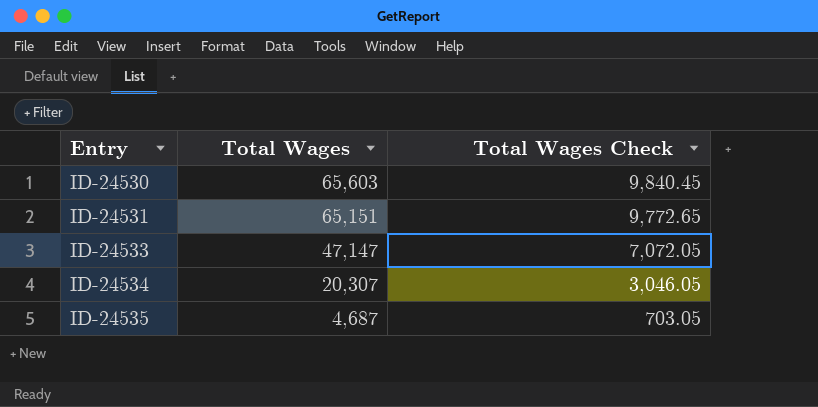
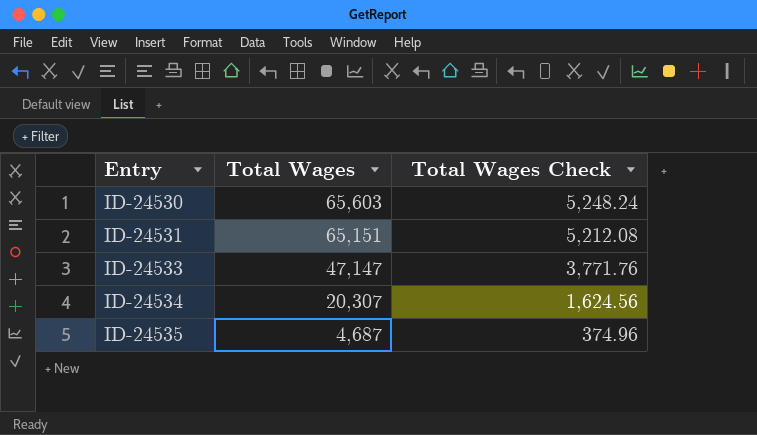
column Total Wages Check | formula: [Total Wages] * 0.15 -> [Total Wages] * 0.08

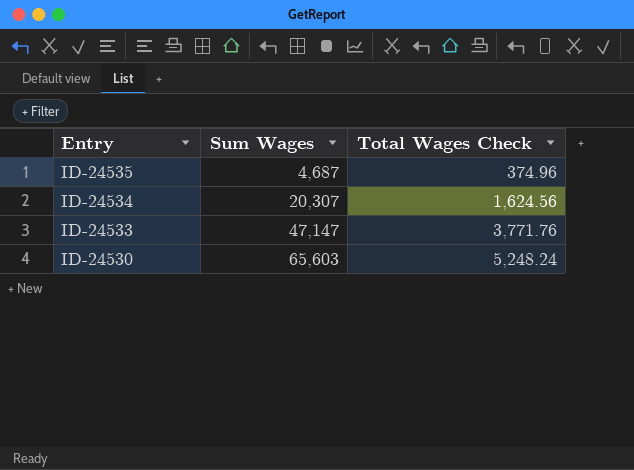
row order: Entry ascending -> Entry descending
column name: Total Wages -> Sum Wages
row ID-24531: 65,151 | 5,212.08 -> none

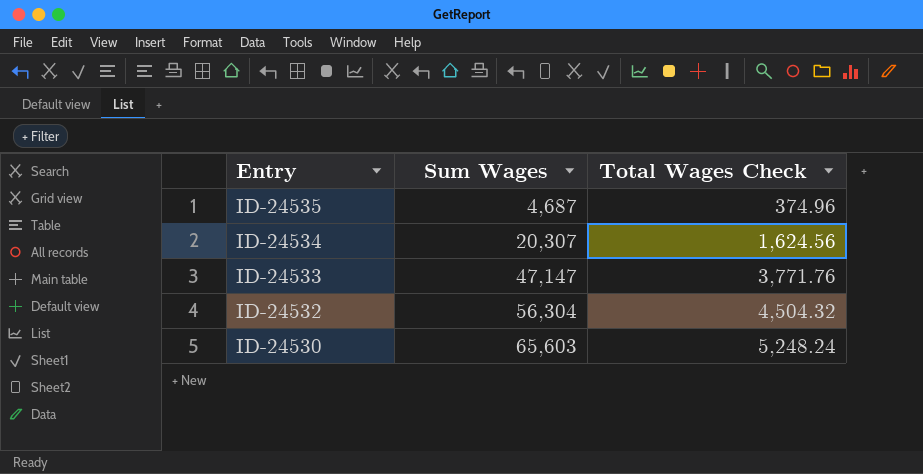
row ID-24532: none -> 56,304 | 4,504.32

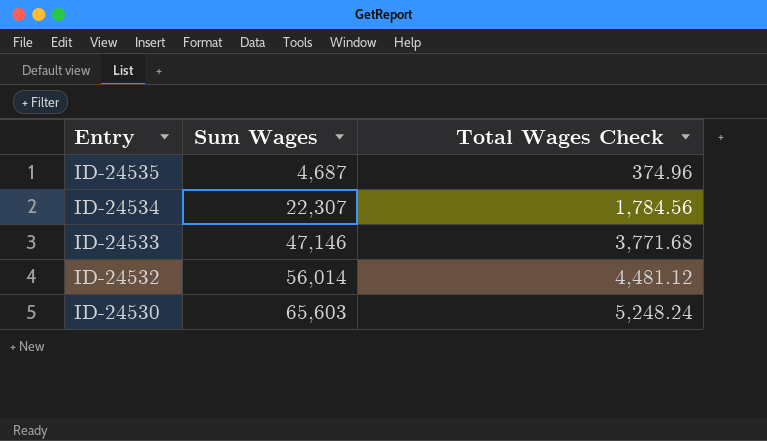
ID-24534 | Sum Wages: 20,307 -> 22,307
ID-24534 | Total Wages Check: 1,624.56 -> 1,784.56
ID-24533 | Sum Wages: 47,147 -> 47,146
ID-24533 | Total Wages Check: 3,771.76 -> 3,771.68
ID-24532 | Sum Wages: 56,304 -> 56,014
ID-24532 | Total Wages Check: 4,504.32 -> 4,481.12

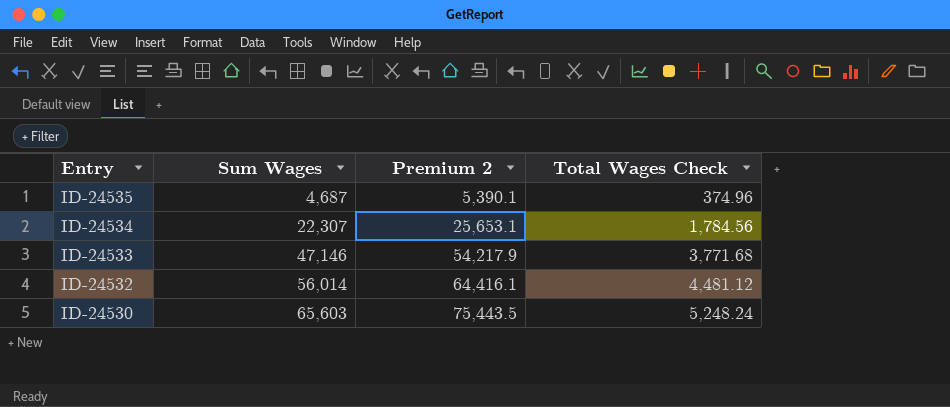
column Premium 2 | formula: none -> [Sum Wages] * 1.15

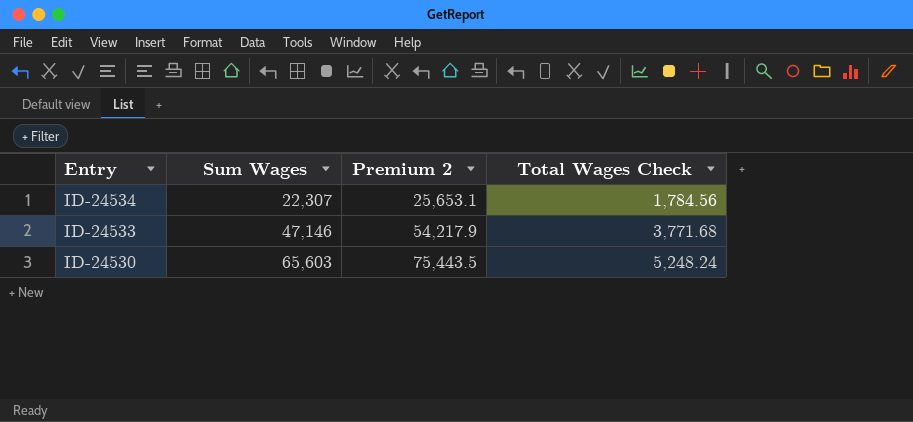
row ID-24535: 4,687 | 5,390.1 | 374.96 -> none
row ID-24532: 56,014 | 64,416.1 | 4,481.12 -> none

